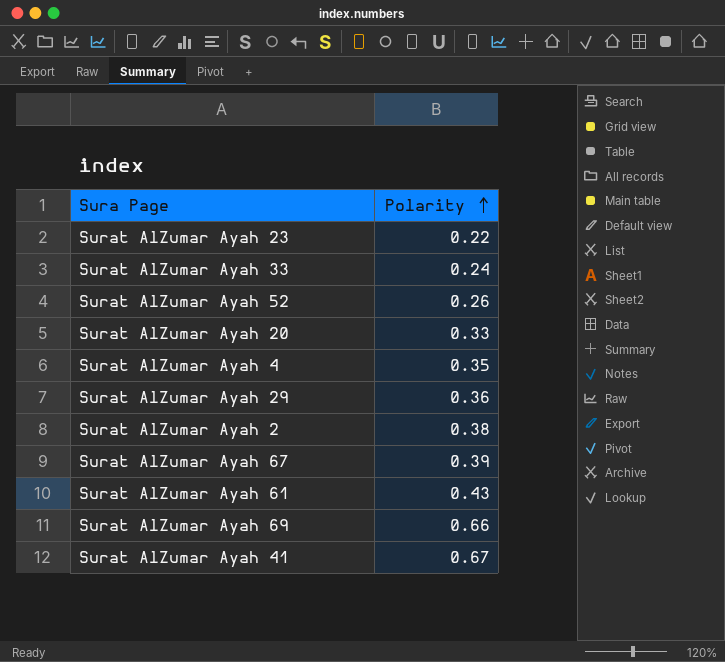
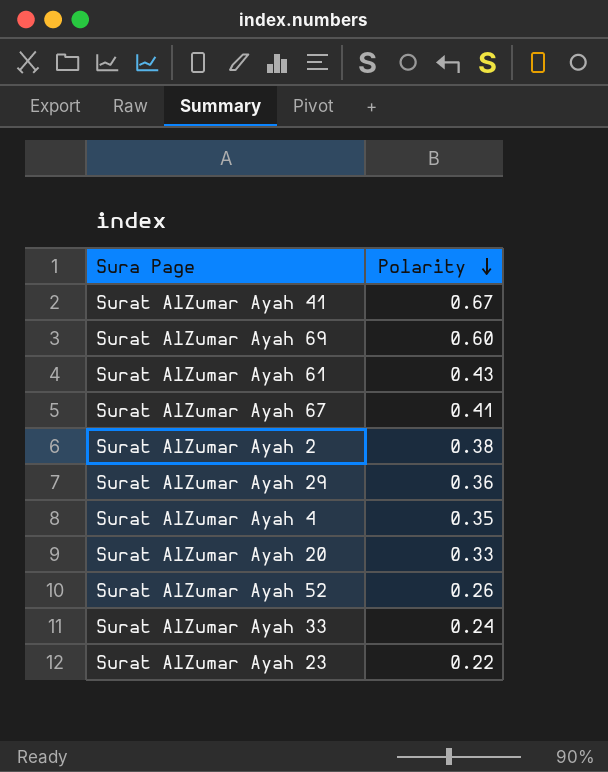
row order: Polarity ascending -> Polarity descending
Surat AlZumar Ayah 69 | Polarity: 0.66 -> 0.60
Surat AlZumar Ayah 67 | Polarity: 0.39 -> 0.41

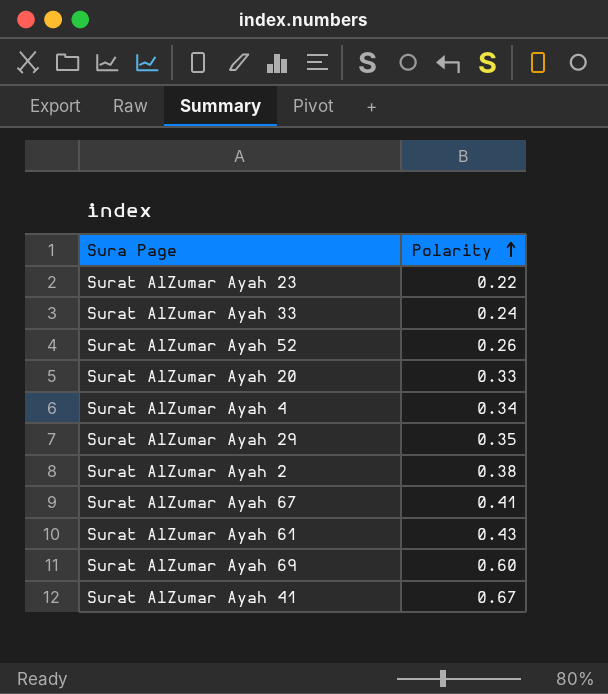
row order: Polarity descending -> Polarity ascending
Surat AlZumar Ayah 4 | Polarity: 0.35 -> 0.34
Surat AlZumar Ayah 29 | Polarity: 0.36 -> 0.35

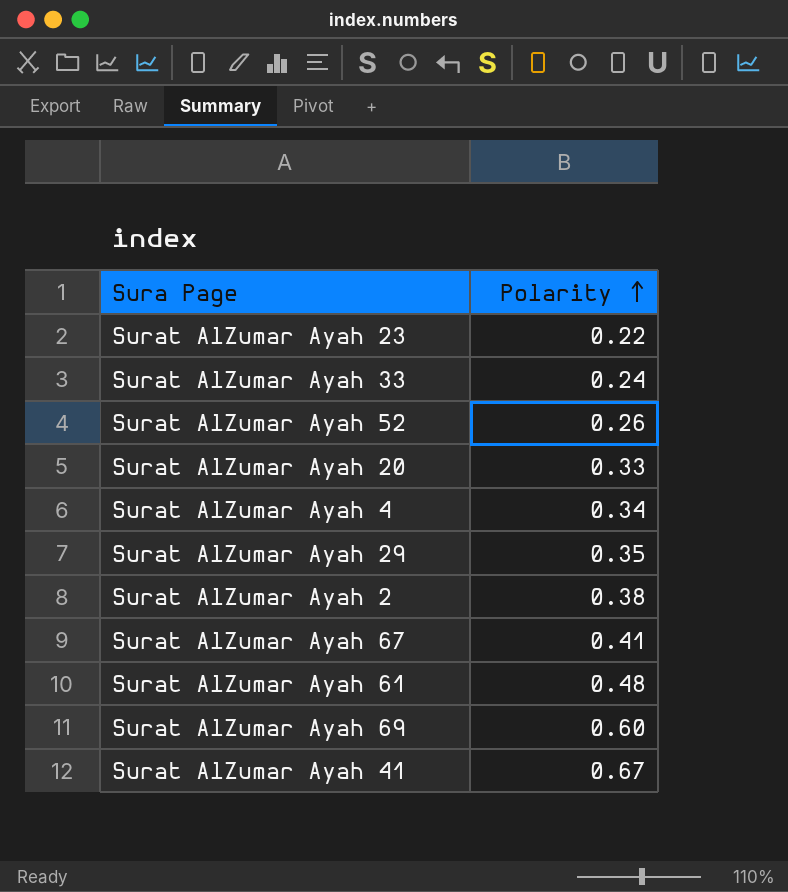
Surat AlZumar Ayah 61 | Polarity: 0.43 -> 0.48

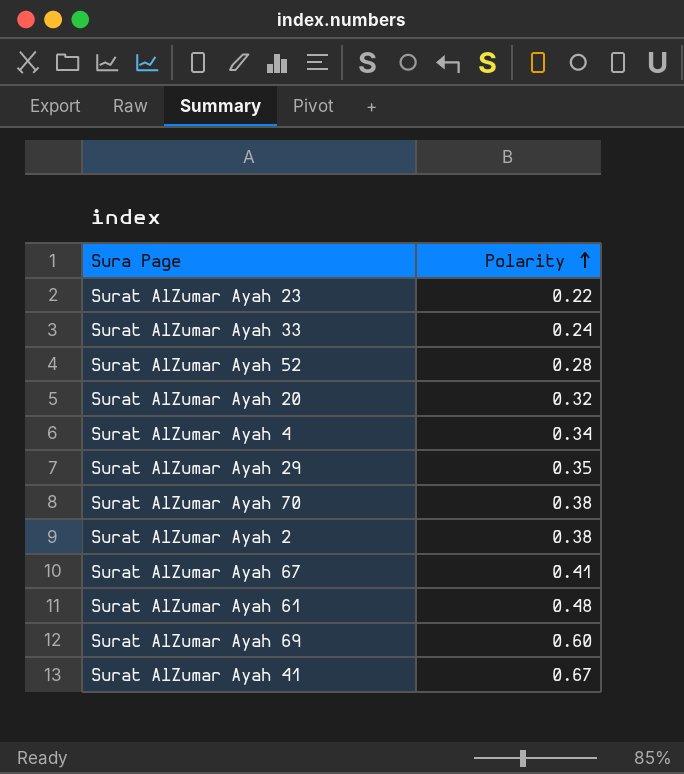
Surat AlZumar Ayah 52 | Polarity: 0.26 -> 0.28
Surat AlZumar Ayah 20 | Polarity: 0.33 -> 0.32
row Surat AlZumar Ayah 70: none -> 0.38

